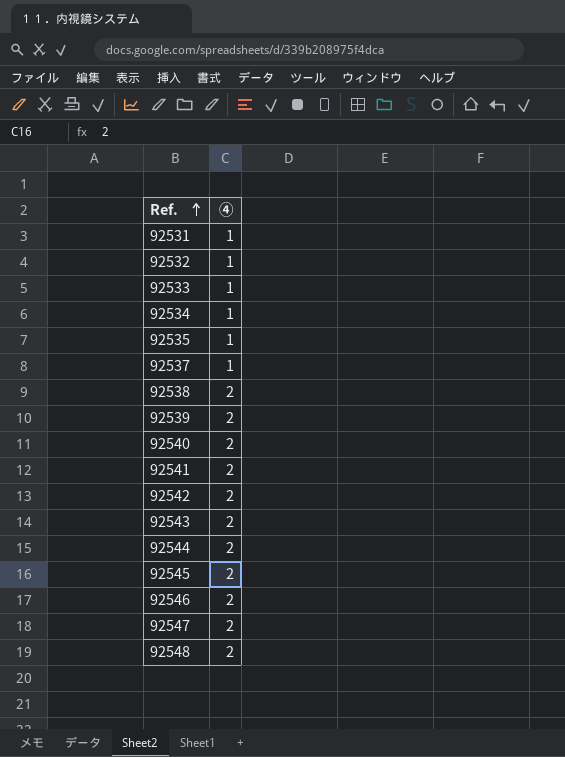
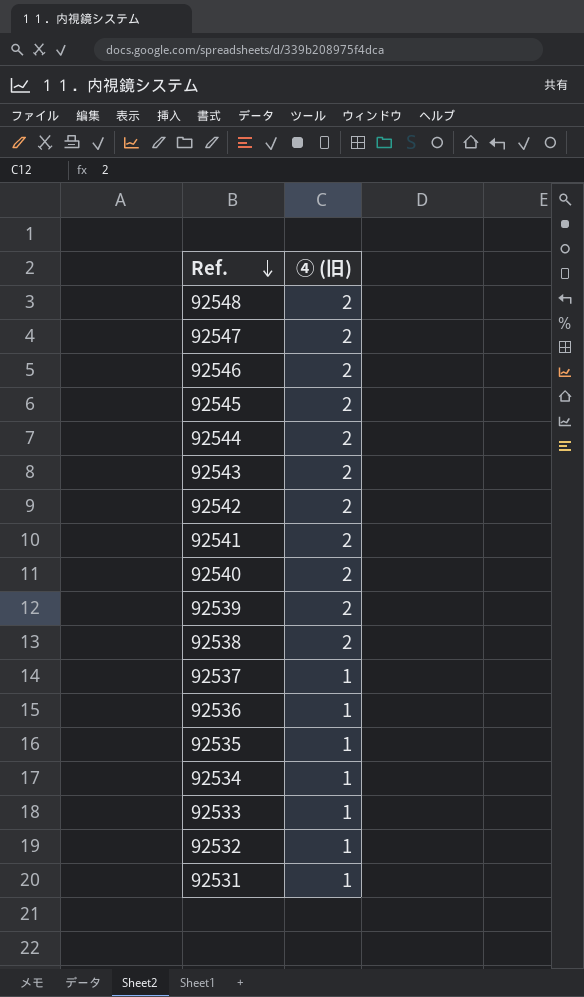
row order: Ref. ascending -> Ref. descending
column name: ④ -> ④ (旧)
row 92536: none -> 1

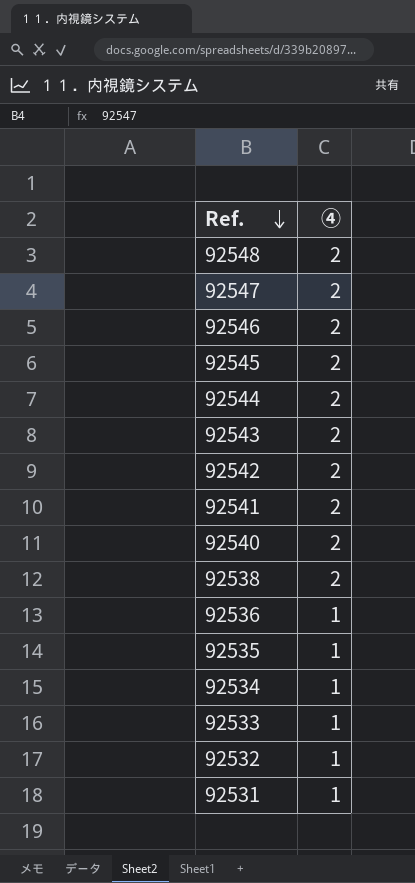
column name: ④ (旧) -> ④
row 92539: 2 -> none
row 92537: 1 -> none

